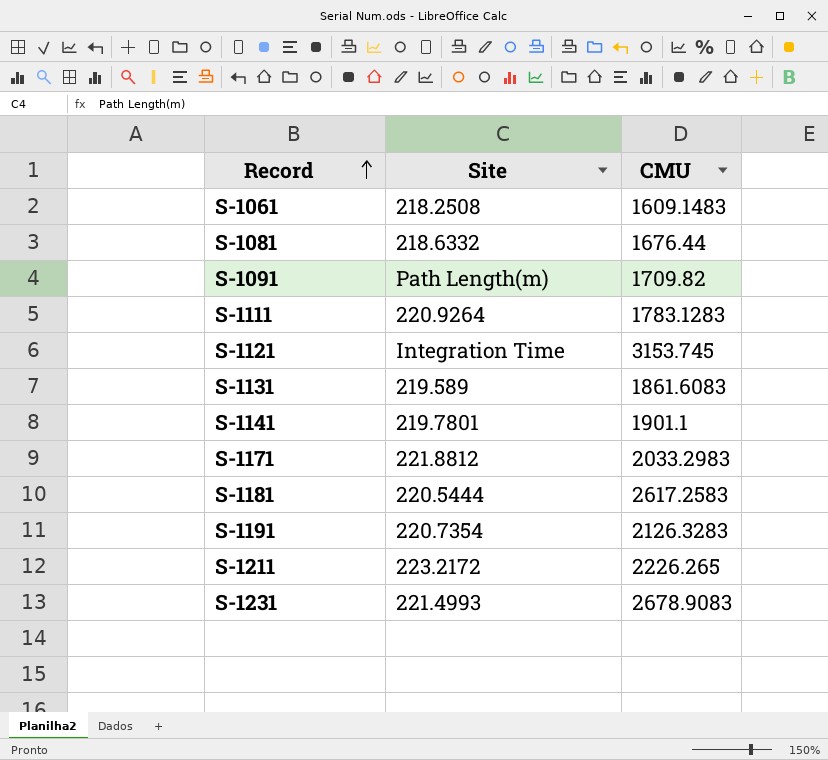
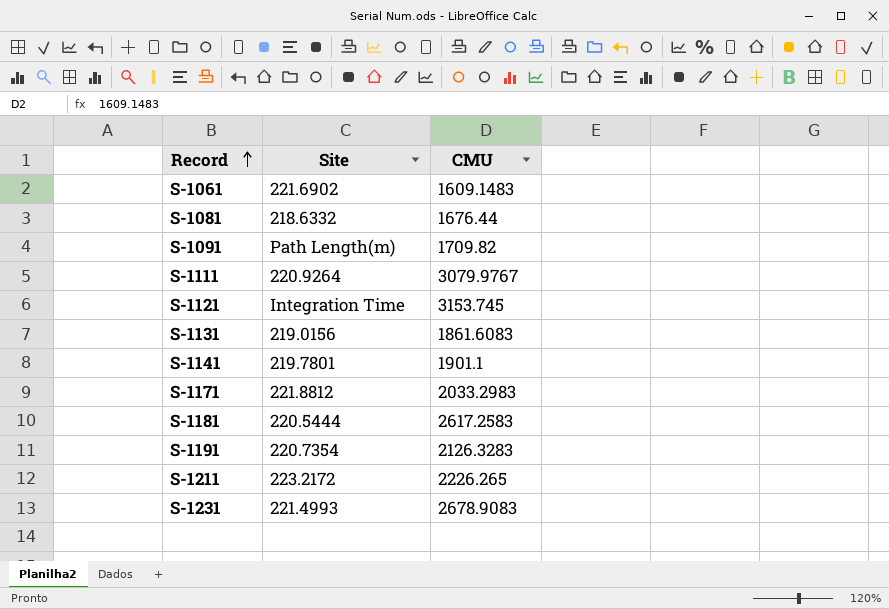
S-1061 | Site: 218.2508 -> 221.6902
S-1111 | CMU: 1783.1283 -> 3079.9767
S-1131 | Site: 219.589 -> 219.0156

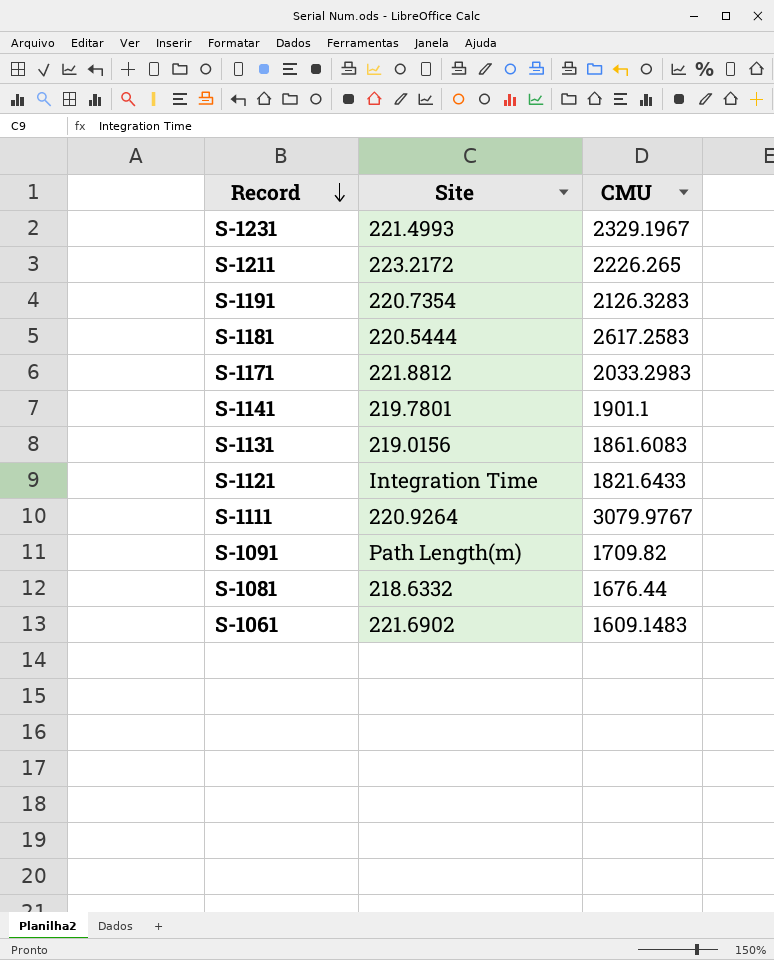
row order: Record ascending -> Record descending
S-1231 | CMU: 2678.9083 -> 2329.1967
S-1121 | CMU: 3153.745 -> 1821.6433

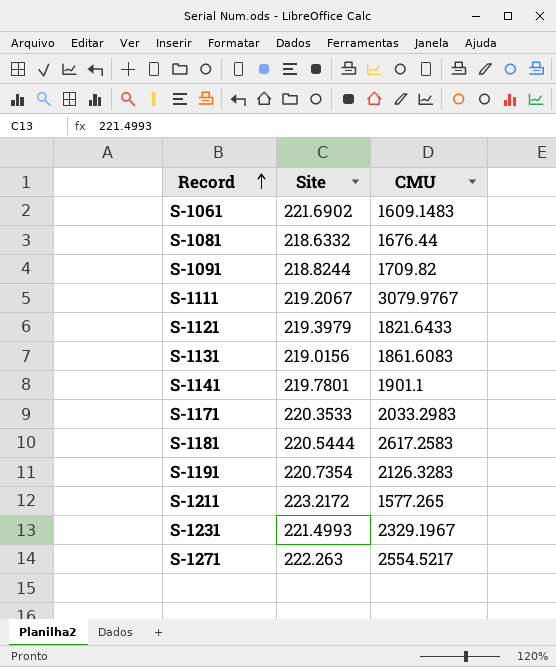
row order: Record descending -> Record ascending
S-1091 | Site: Path Length(m) -> 218.8244
S-1111 | Site: 220.9264 -> 219.2067
S-1121 | Site: Integration Time -> 219.3979
S-1171 | Site: 221.8812 -> 220.3533
S-1211 | CMU: 2226.265 -> 1577.265
row S-1271: none -> 222.263 | 2554.5217

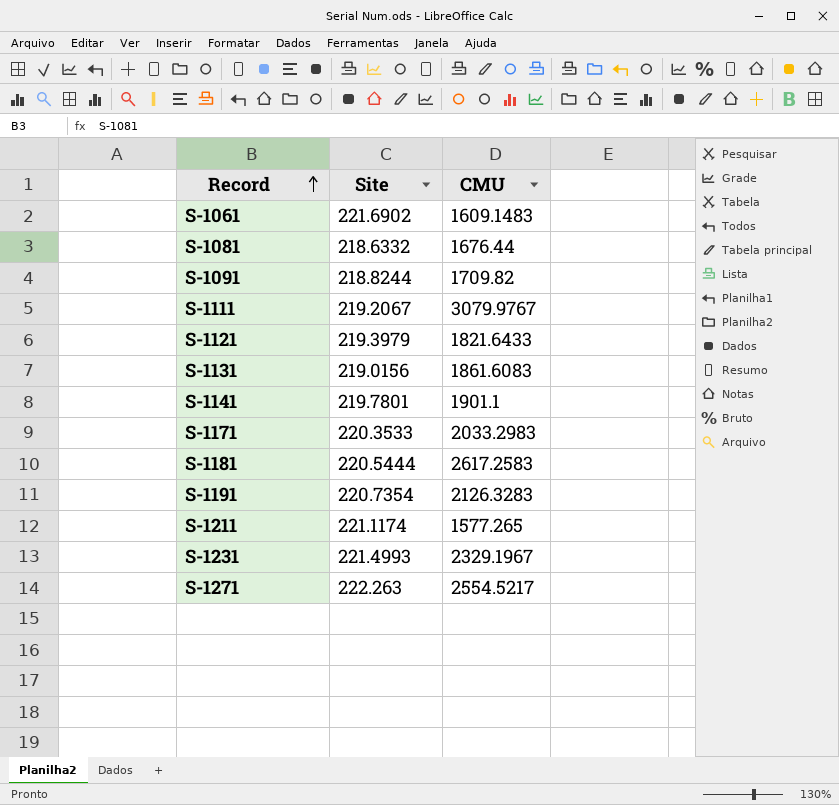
S-1211 | Site: 223.2172 -> 221.1174

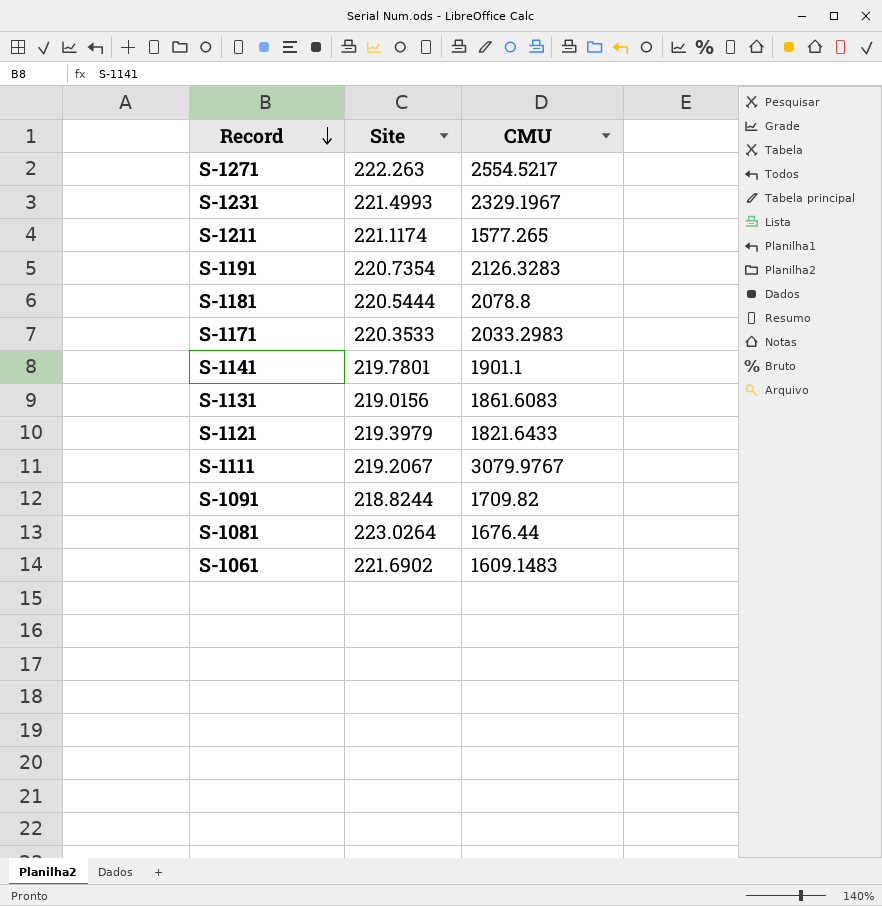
row order: Record ascending -> Record descending
S-1181 | CMU: 2617.2583 -> 2078.8
S-1081 | Site: 218.6332 -> 223.0264

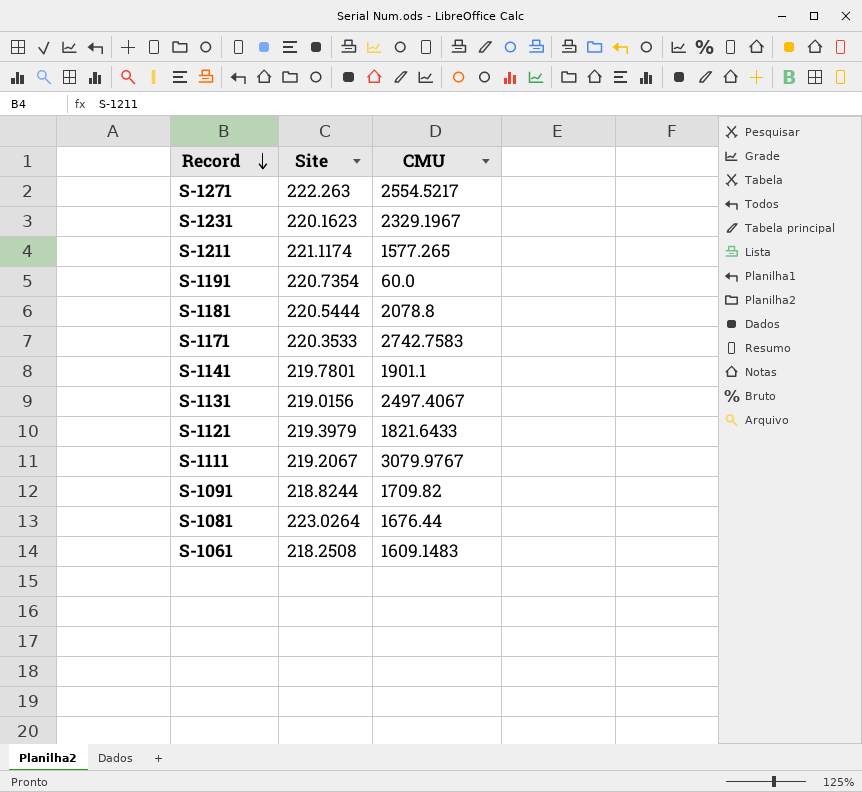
S-1231 | Site: 221.4993 -> 220.1623
S-1191 | CMU: 2126.3283 -> 60.0
S-1171 | CMU: 2033.2983 -> 2742.7583
S-1131 | CMU: 1861.6083 -> 2497.4067
S-1061 | Site: 221.6902 -> 218.2508

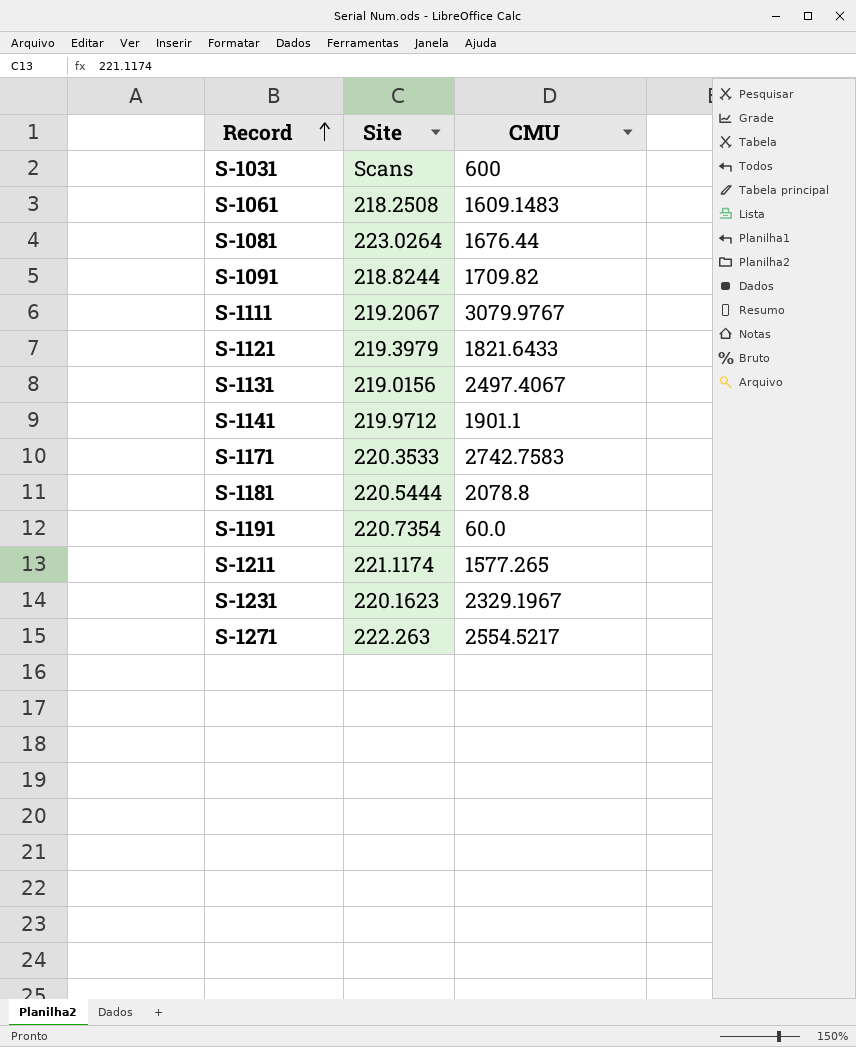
row order: Record descending -> Record ascending
row S-1031: none -> Scans | 600
S-1141 | Site: 219.7801 -> 219.9712

